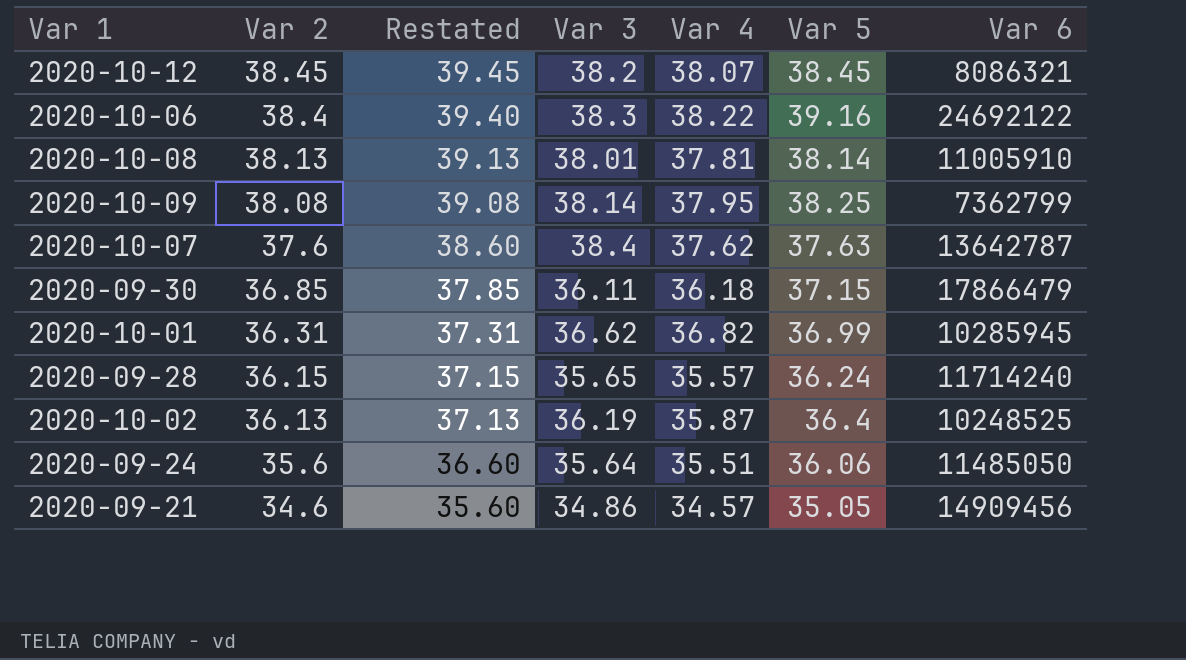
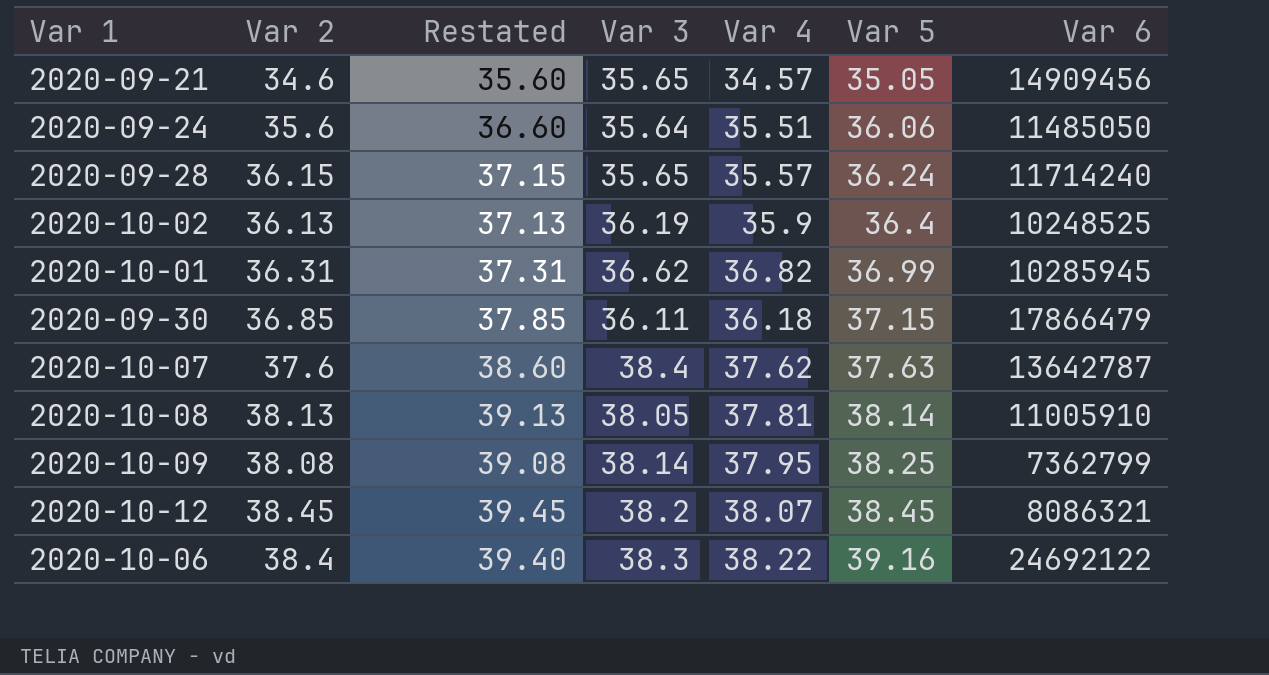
row order: Var 2 descending -> Var 5 ascending
2020-09-21 | Var 3: 34.86 -> 35.65
2020-10-02 | Var 4: 35.87 -> 35.9
2020-10-08 | Var 3: 38.01 -> 38.05

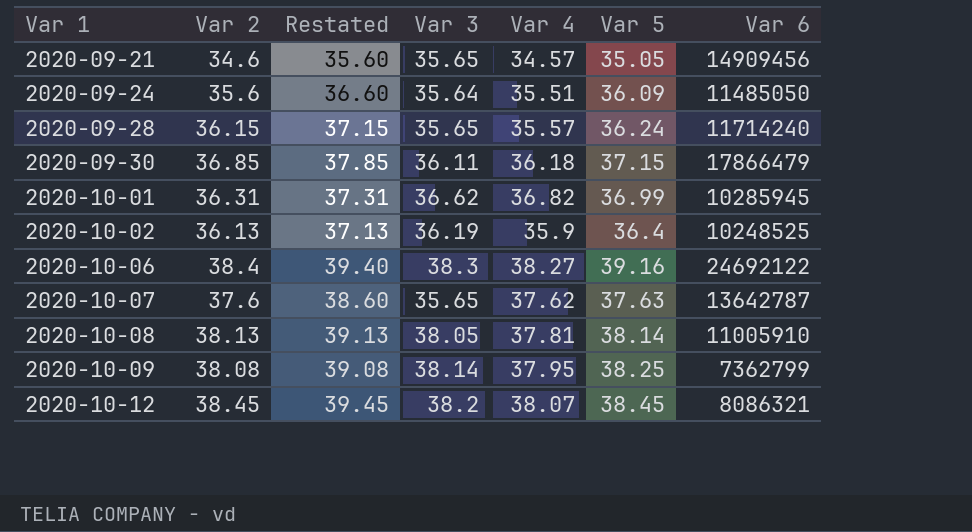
row order: Var 5 ascending -> Var 1 ascending
2020-09-24 | Var 5: 36.06 -> 36.09
2020-10-06 | Var 4: 38.22 -> 38.27
2020-10-07 | Var 3: 38.4 -> 35.65

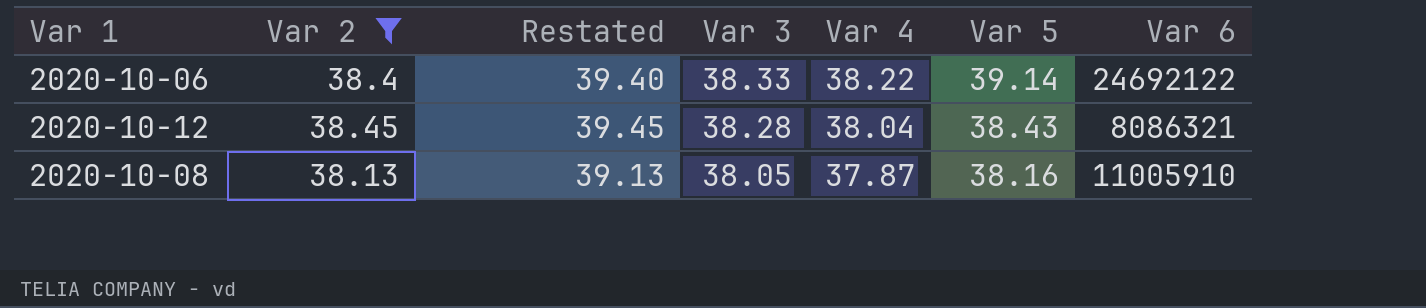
filter: none -> Var 2 >= 38.13
row order: Var 1 ascending -> Var 3 descending
2020-10-06 | Var 3: 38.3 -> 38.33
2020-10-06 | Var 4: 38.27 -> 38.22
2020-10-06 | Var 5: 39.16 -> 39.14
2020-10-12 | Var 3: 38.2 -> 38.28
2020-10-12 | Var 4: 38.07 -> 38.04
2020-10-12 | Var 5: 38.45 -> 38.43
2020-10-08 | Var 4: 37.81 -> 37.87
2020-10-08 | Var 5: 38.14 -> 38.16

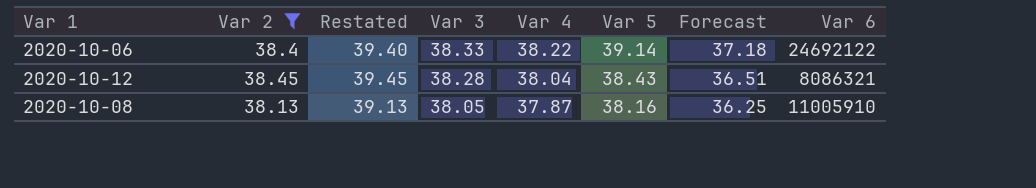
column Forecast | formula: none -> [Var 5] * 0.95

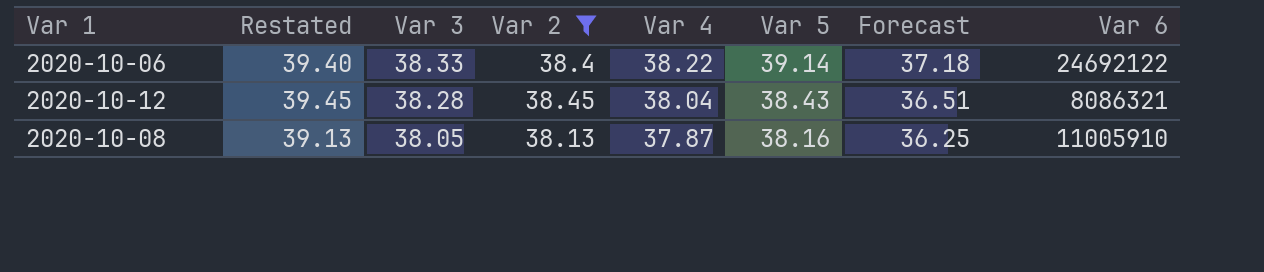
column Var 2 | position: 2 -> 4

